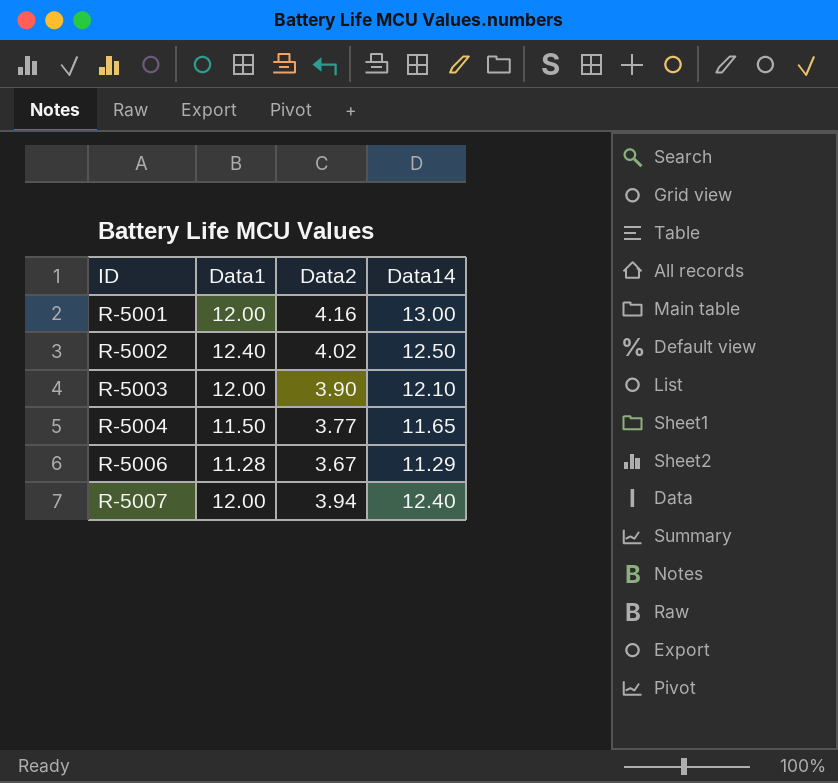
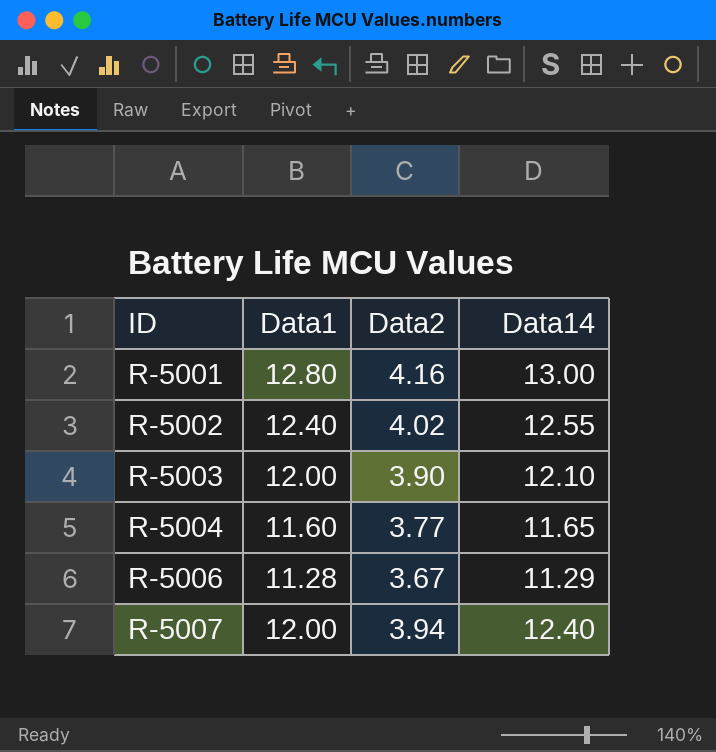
R-5001 | Data1: 12.00 -> 12.80
R-5002 | Data14: 12.50 -> 12.55
R-5004 | Data1: 11.50 -> 11.60

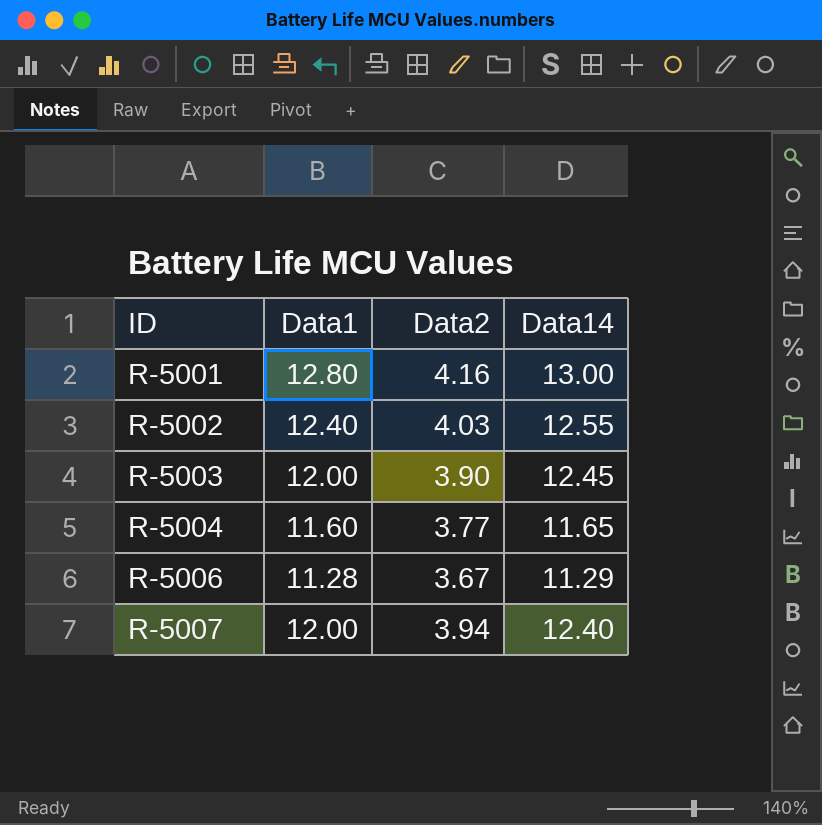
R-5002 | Data2: 4.02 -> 4.03
R-5003 | Data14: 12.10 -> 12.45

